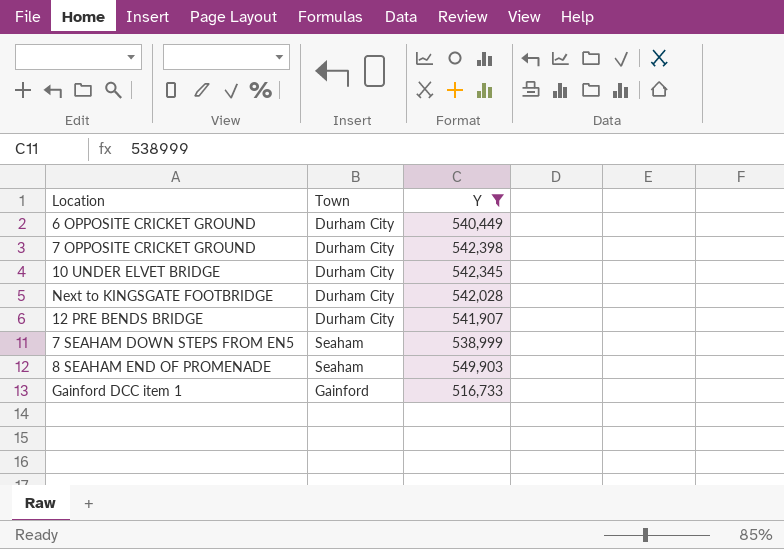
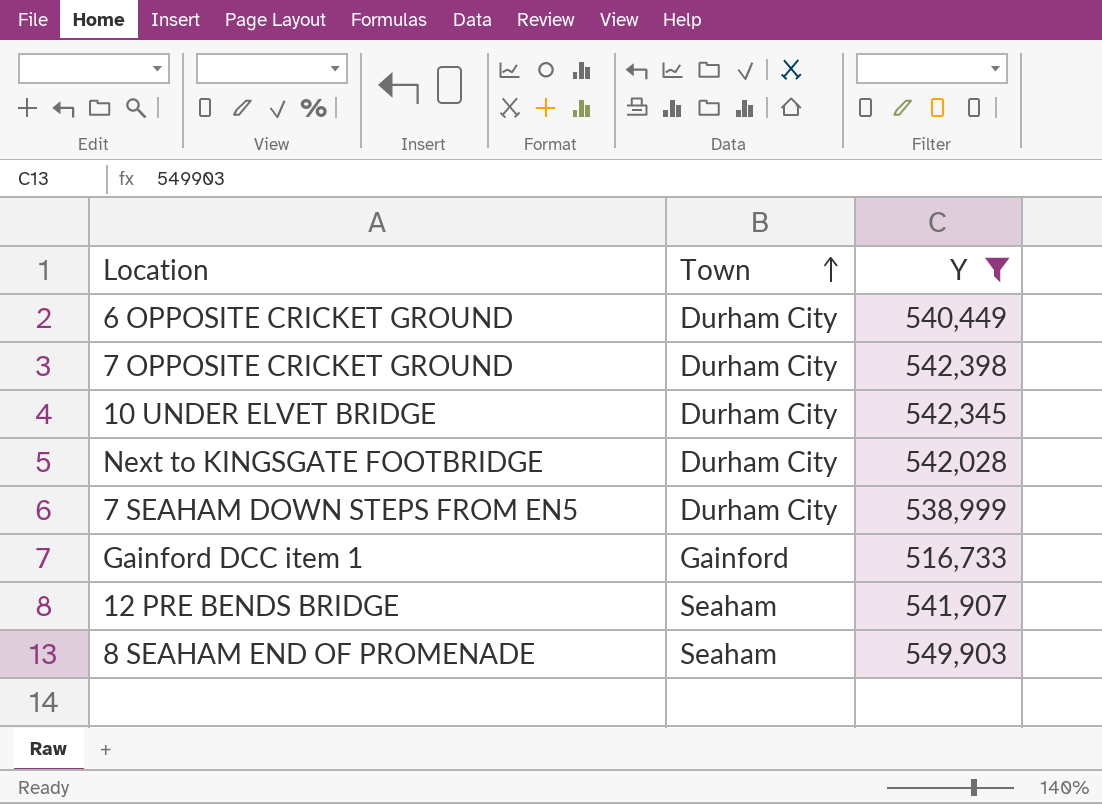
row order: none -> Town ascending
7 SEAHAM DOWN STEPS FROM EN5 | Town: Seaham -> Durham City
12 PRE BENDS BRIDGE | Town: Durham City -> Seaham

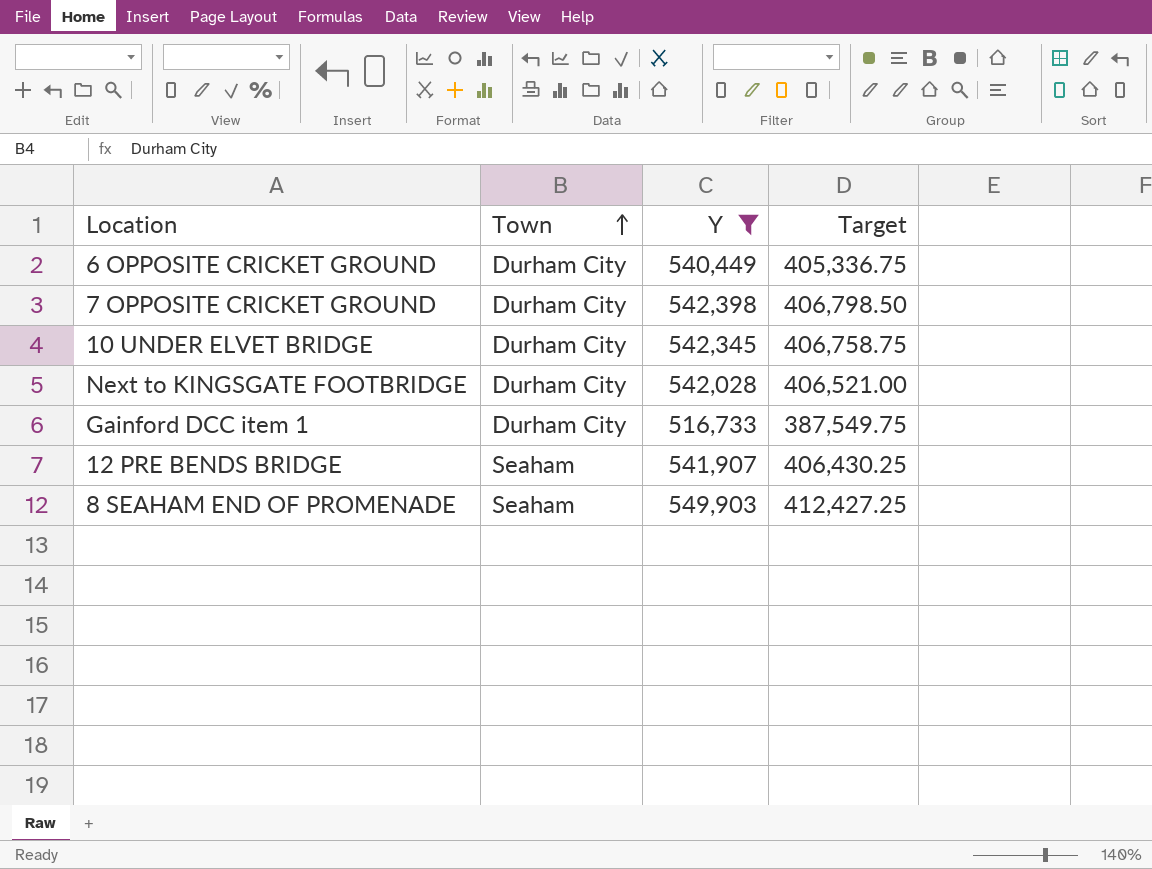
column Target | formula: none -> [Y] * 0.75
row 7 SEAHAM DOWN STEPS FROM EN5: Durham City | 538,999 -> none
Gainford DCC item 1 | Town: Gainford -> Durham City

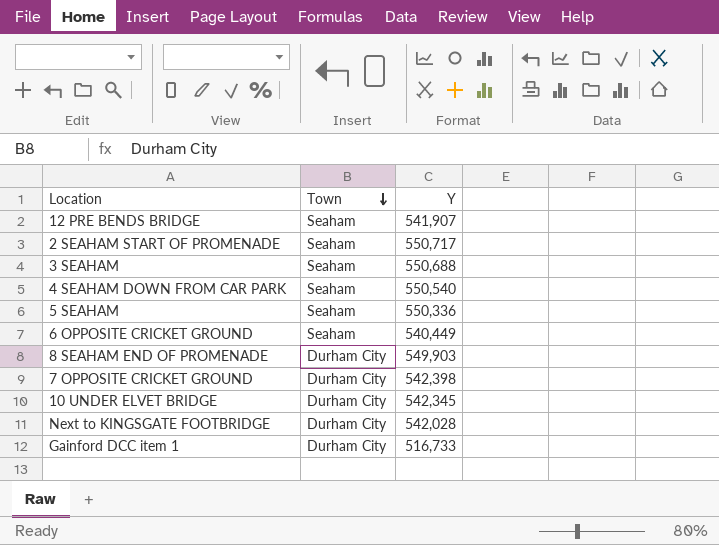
filter: Y <= 549,903 -> none
row order: Town ascending -> Town descending
column Target | formula: [Y] * 0.75 -> none
6 OPPOSITE CRICKET GROUND | Town: Durham City -> Seaham
8 SEAHAM END OF PROMENADE | Town: Seaham -> Durham City

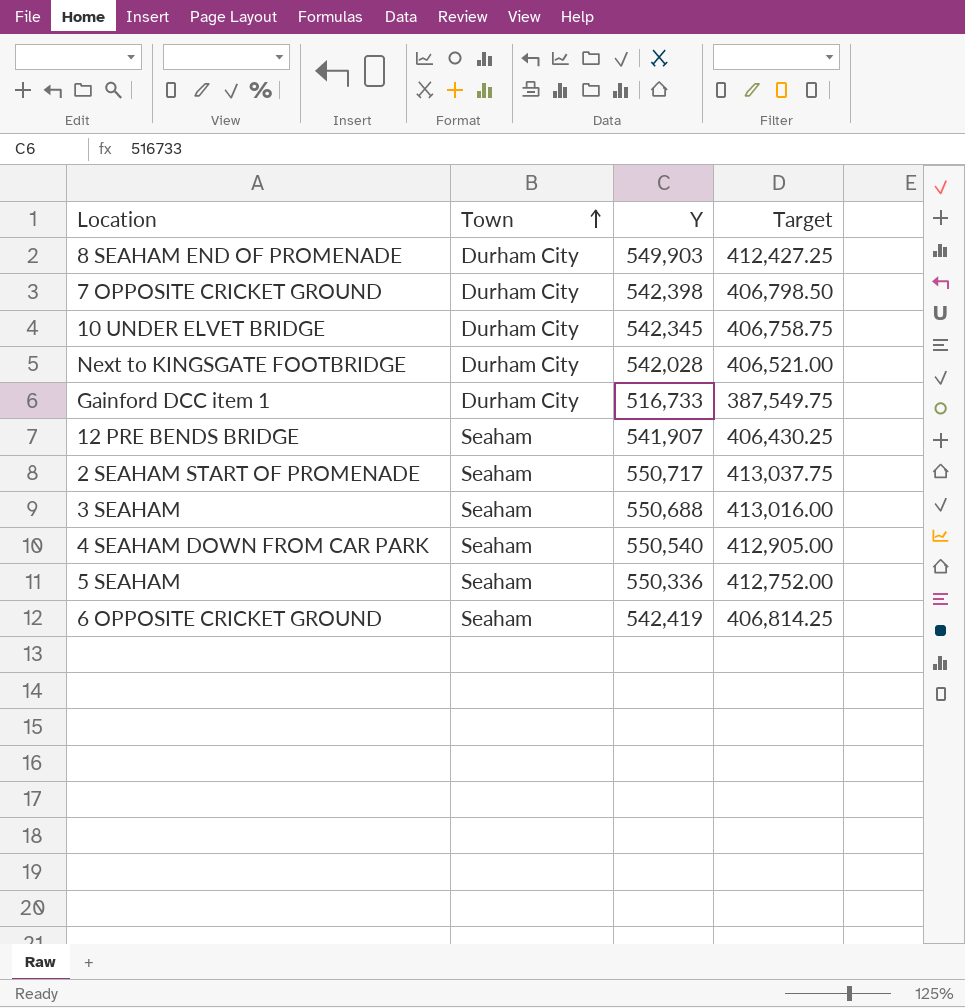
row order: Town descending -> Town ascending
column Target | formula: none -> [Y] * 0.75
6 OPPOSITE CRICKET GROUND | Y: 540,449 -> 542,419

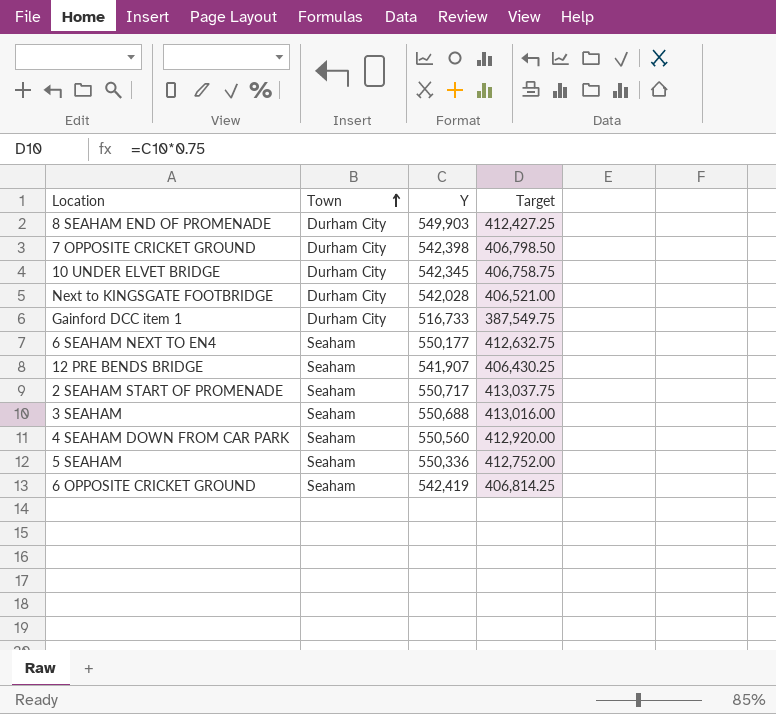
row 6 SEAHAM NEXT TO EN4: none -> Seaham | 550,177 | 412,632.75
4 SEAHAM DOWN FROM CAR PARK | Y: 550,540 -> 550,560
4 SEAHAM DOWN FROM CAR PARK | Target: 412,905.00 -> 412,920.00

